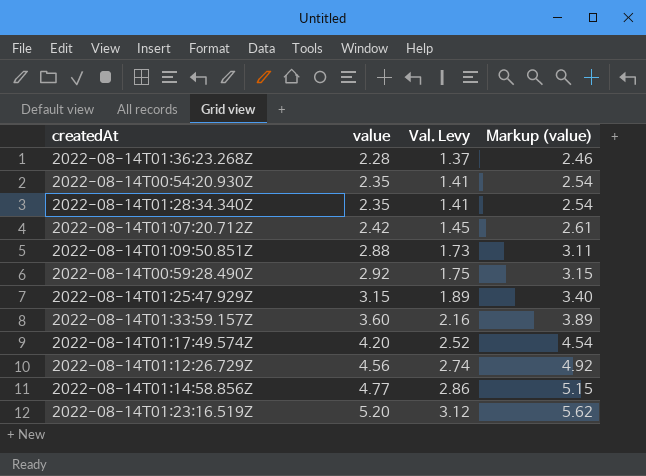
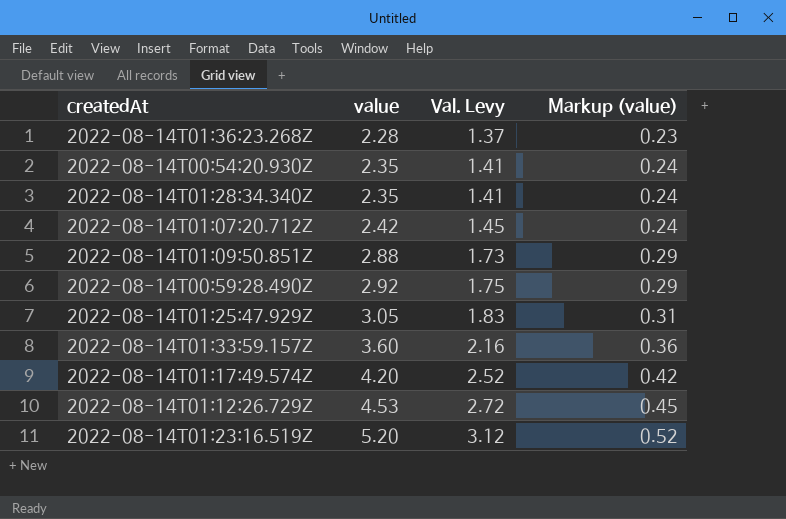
column Markup (value) | formula: [value] * 1.08 -> [value] * 0.1
row 2022-08-14T01:14:58.856Z: 4.77 | 2.86 | 5.15 -> none
2022-08-14T01:25:47.929Z | value: 3.15 -> 3.05
2022-08-14T01:25:47.929Z | Val. Levy: 1.89 -> 1.83
2022-08-14T01:12:26.729Z | value: 4.56 -> 4.53
2022-08-14T01:12:26.729Z | Val. Levy: 2.74 -> 2.72

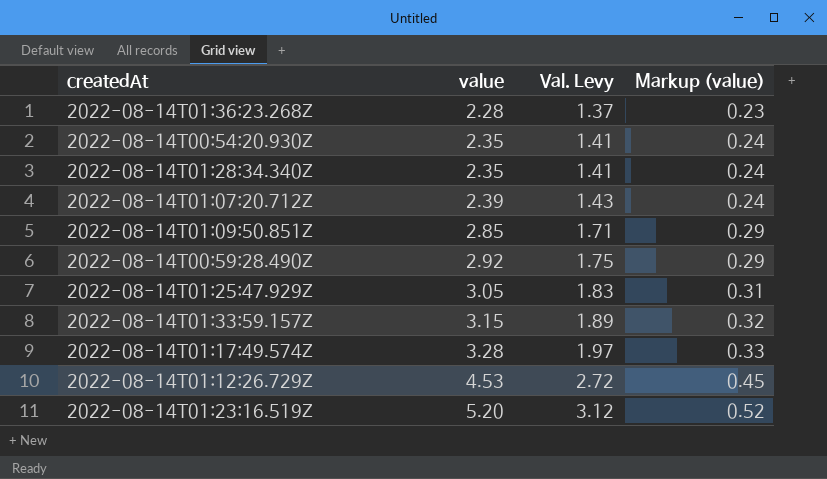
2022-08-14T01:07:20.712Z | value: 2.42 -> 2.39
2022-08-14T01:07:20.712Z | Val. Levy: 1.45 -> 1.43
2022-08-14T01:09:50.851Z | value: 2.88 -> 2.85
2022-08-14T01:09:50.851Z | Val. Levy: 1.73 -> 1.71
2022-08-14T01:33:59.157Z | value: 3.60 -> 3.15
2022-08-14T01:33:59.157Z | Val. Levy: 2.16 -> 1.89
2022-08-14T01:33:59.157Z | Markup (value): 0.36 -> 0.32
2022-08-14T01:17:49.574Z | value: 4.20 -> 3.28
2022-08-14T01:17:49.574Z | Val. Levy: 2.52 -> 1.97
2022-08-14T01:17:49.574Z | Markup (value): 0.42 -> 0.33

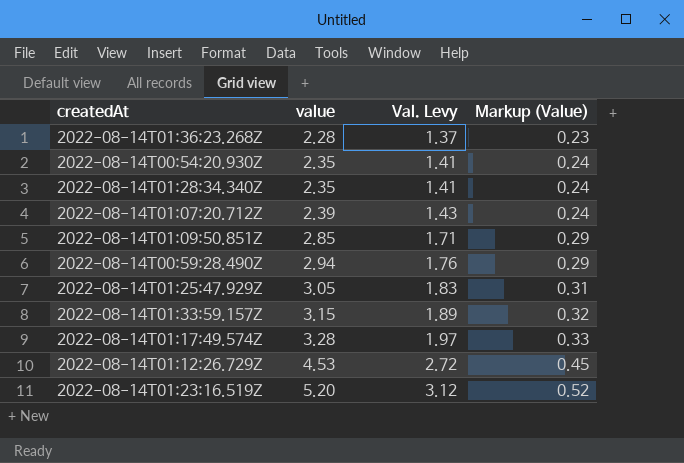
column name: Markup (value) -> Markup (Value)
2022-08-14T00:59:28.490Z | value: 2.92 -> 2.94
2022-08-14T00:59:28.490Z | Val. Levy: 1.75 -> 1.76

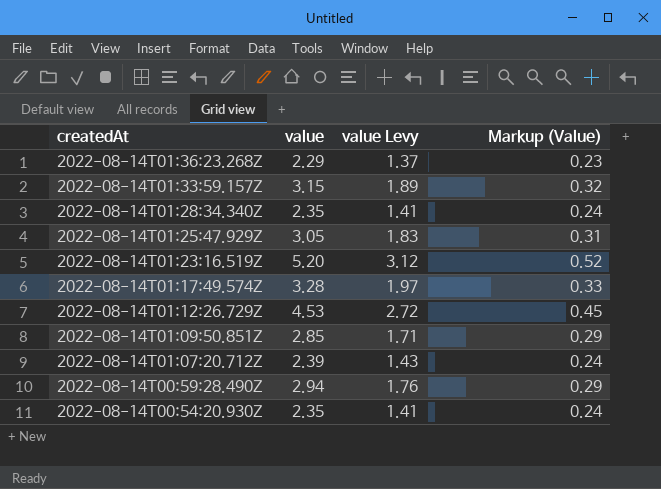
row order: value ascending -> createdAt descending
column name: Val. Levy -> value Levy
2022-08-14T01:36:23.268Z | value: 2.28 -> 2.29

